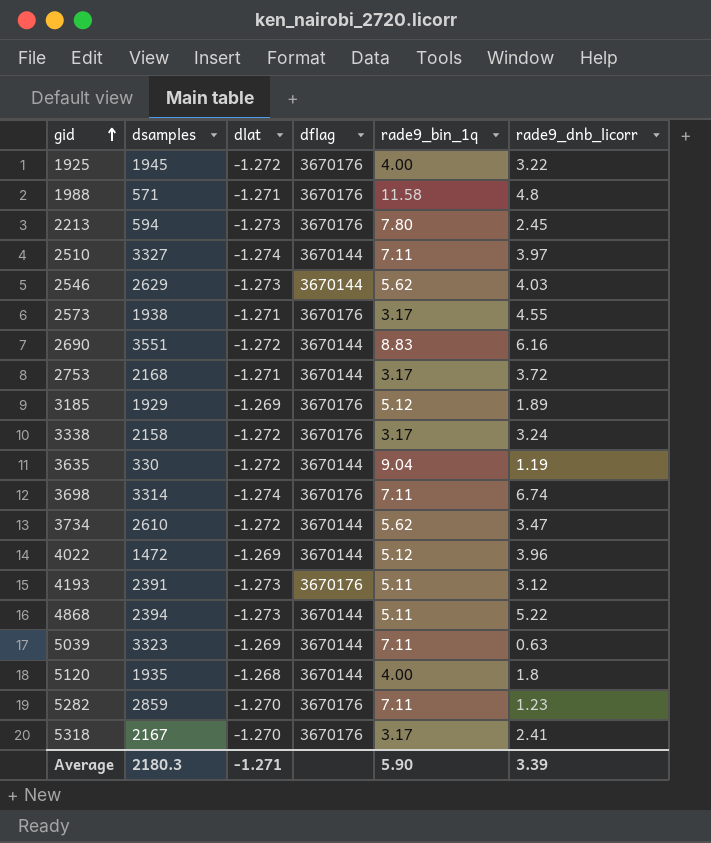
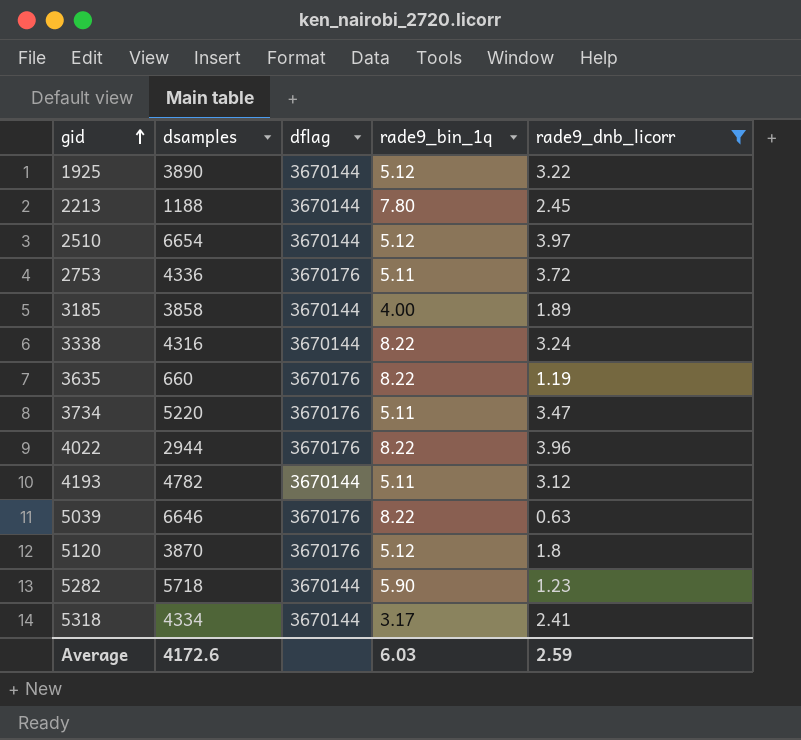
filter: none -> rade9_dnb_licorr <= 3.97
column dlat | position: 3 -> none
1925 | dsamples: 1945 -> 3890
1925 | dflag: 3670176 -> 3670144
1925 | rade9_bin_1q: 4.00 -> 5.12
2213 | dsamples: 594 -> 1188
2213 | dflag: 3670176 -> 3670144
2510 | dsamples: 3327 -> 6654
2510 | rade9_bin_1q: 7.11 -> 5.12
2753 | dsamples: 2168 -> 4336
2753 | dflag: 3670144 -> 3670176
2753 | rade9_bin_1q: 3.17 -> 5.11
3185 | dsamples: 1929 -> 3858
3185 | dflag: 3670176 -> 3670144
3185 | rade9_bin_1q: 5.12 -> 4.00
3338 | dsamples: 2158 -> 4316
3338 | dflag: 3670176 -> 3670144
3338 | rade9_bin_1q: 3.17 -> 8.22
3635 | dsamples: 330 -> 660
3635 | dflag: 3670144 -> 3670176
3635 | rade9_bin_1q: 9.04 -> 8.22
3734 | dsamples: 2610 -> 5220
3734 | dflag: 3670144 -> 3670176
3734 | rade9_bin_1q: 5.62 -> 5.11
4022 | dsamples: 1472 -> 2944
4022 | dflag: 3670144 -> 3670176
4022 | rade9_bin_1q: 5.12 -> 8.22
4193 | dsamples: 2391 -> 4782
4193 | dflag: 3670176 -> 3670144
5039 | dsamples: 3323 -> 6646
5039 | dflag: 3670144 -> 3670176
5039 | rade9_bin_1q: 7.11 -> 8.22
5120 | dsamples: 1935 -> 3870
5120 | dflag: 3670144 -> 3670176
5120 | rade9_bin_1q: 4.00 -> 5.12
5282 | dsamples: 2859 -> 5718
5282 | dflag: 3670176 -> 3670144
5282 | rade9_bin_1q: 7.11 -> 5.90
5318 | dsamples: 2167 -> 4334
5318 | dflag: 3670176 -> 3670144
Average | dsamples: 2180.3 -> 4172.6
Average | rade9_bin_1q: 5.90 -> 6.03
Average | rade9_dnb_licorr: 3.39 -> 2.59

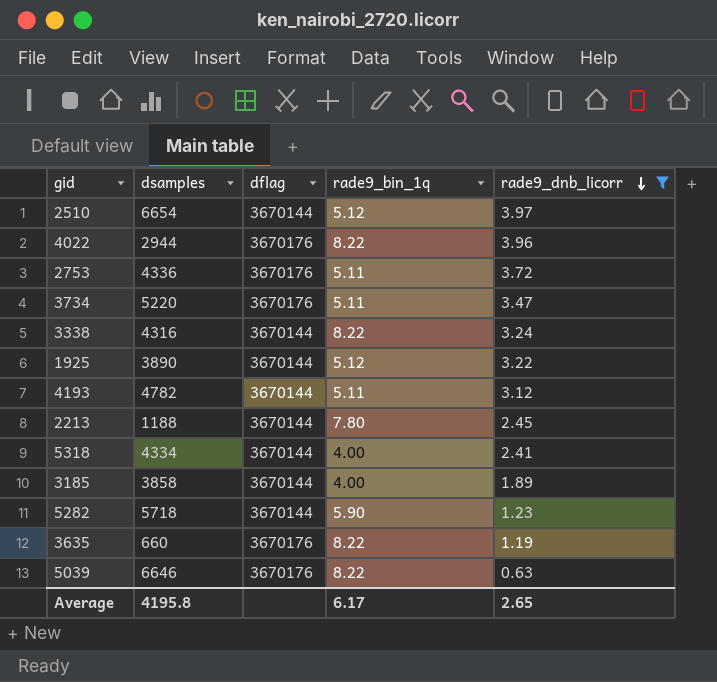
row order: gid ascending -> rade9_dnb_licorr descending
row 5120: 3870 | 3670176 | 5.12 | 1.8 -> none
5318 | rade9_bin_1q: 3.17 -> 4.00
Average | dsamples: 4172.6 -> 4195.8
Average | rade9_bin_1q: 6.03 -> 6.17
Average | rade9_dnb_licorr: 2.59 -> 2.65

